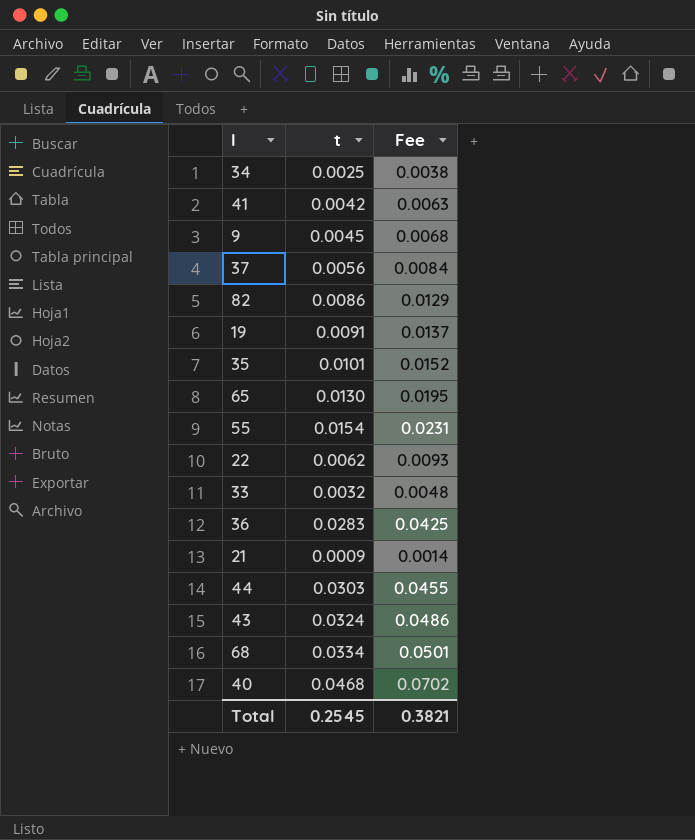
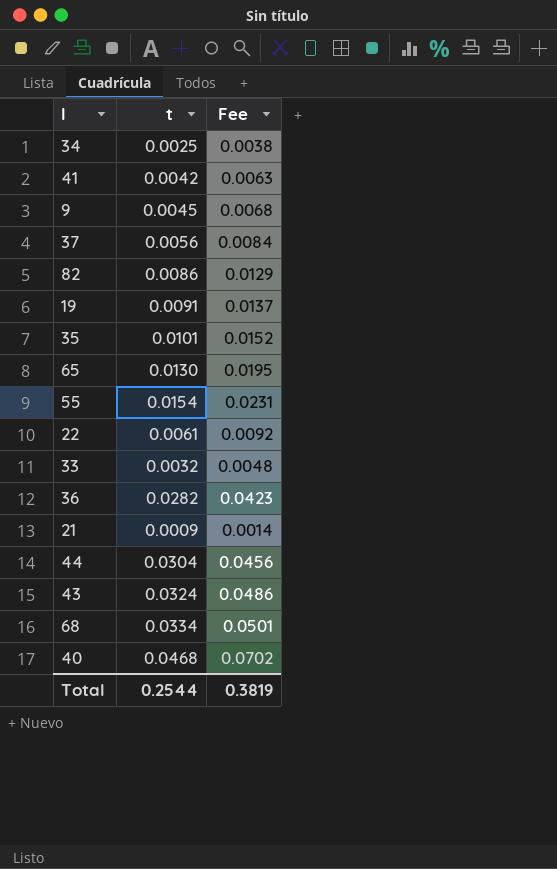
22 | t: 0.0062 -> 0.0061
22 | Fee: 0.0093 -> 0.0092
36 | t: 0.0283 -> 0.0282
36 | Fee: 0.0425 -> 0.0423
44 | t: 0.0303 -> 0.0304
44 | Fee: 0.0455 -> 0.0456
Total | t: 0.2545 -> 0.2544
Total | Fee: 0.3821 -> 0.3819

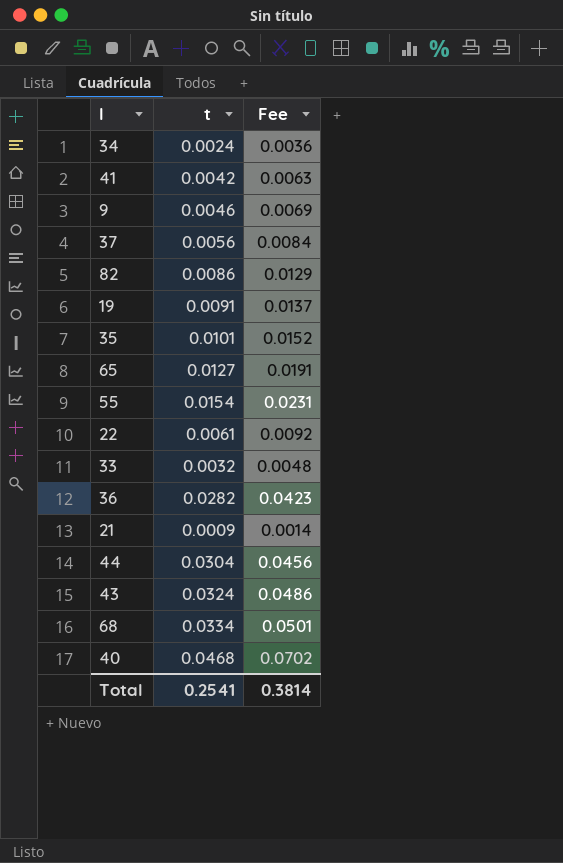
34 | t: 0.0025 -> 0.0024
34 | Fee: 0.0038 -> 0.0036
9 | t: 0.0045 -> 0.0046
9 | Fee: 0.0068 -> 0.0069
65 | t: 0.0130 -> 0.0127
65 | Fee: 0.0195 -> 0.0191
Total | t: 0.2544 -> 0.2541
Total | Fee: 0.3819 -> 0.3814

